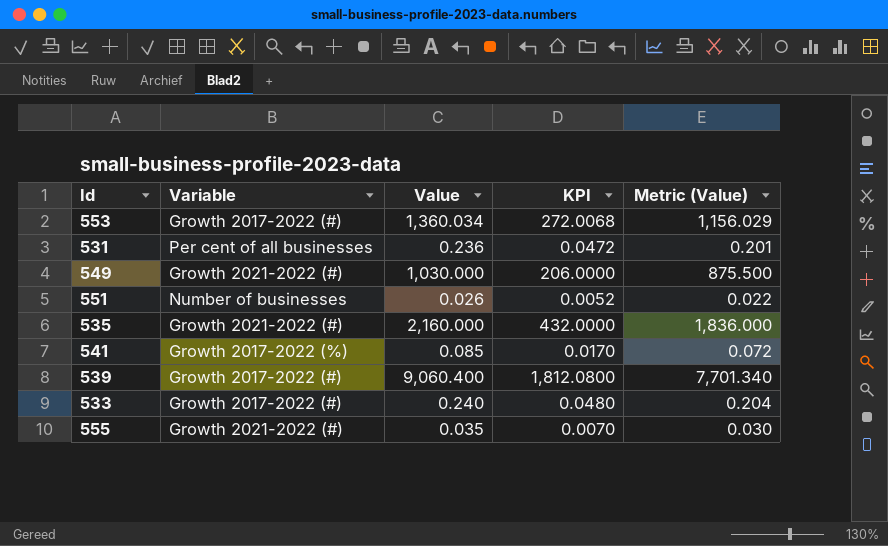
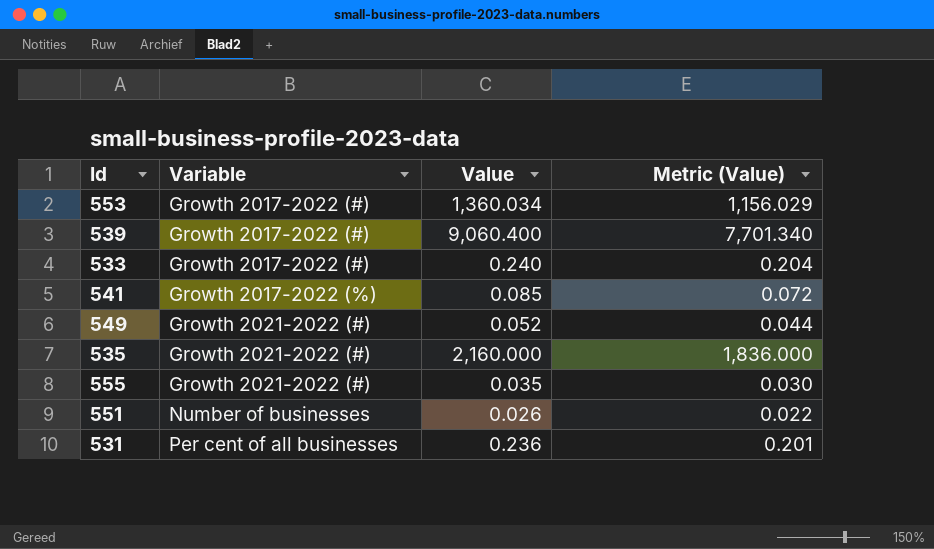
row order: none -> Variable ascending
column KPI | formula: [Value] * 0.2 -> none
549 | Value: 1,030.000 -> 0.052
549 | Metric (Value): 875.500 -> 0.044

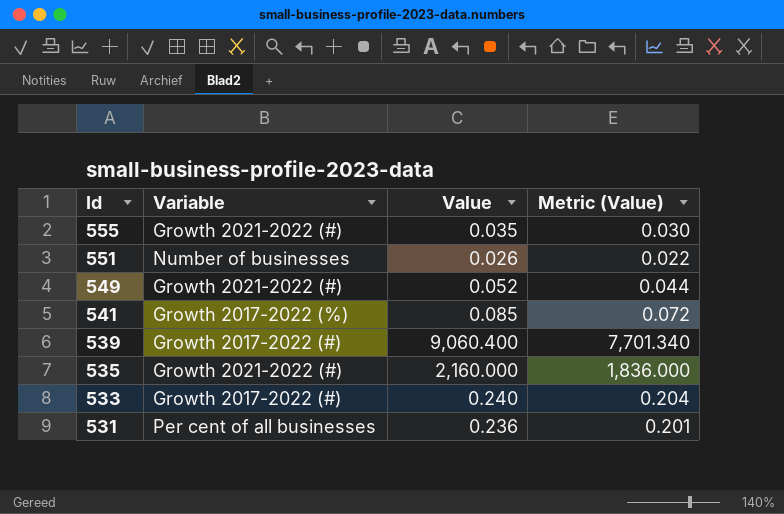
row order: Variable ascending -> Id descending
row 553: Growth 2017-2022 (#) | 1,360.034 | 1,156.029 -> none

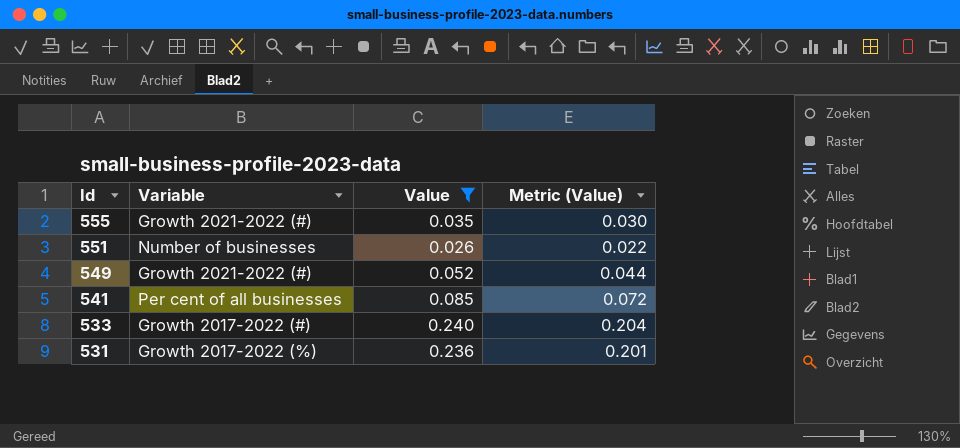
filter: none -> Value <= 0.240
541 | Variable: Growth 2017-2022 (%) -> Per cent of all businesses
531 | Variable: Per cent of all businesses -> Growth 2017-2022 (%)

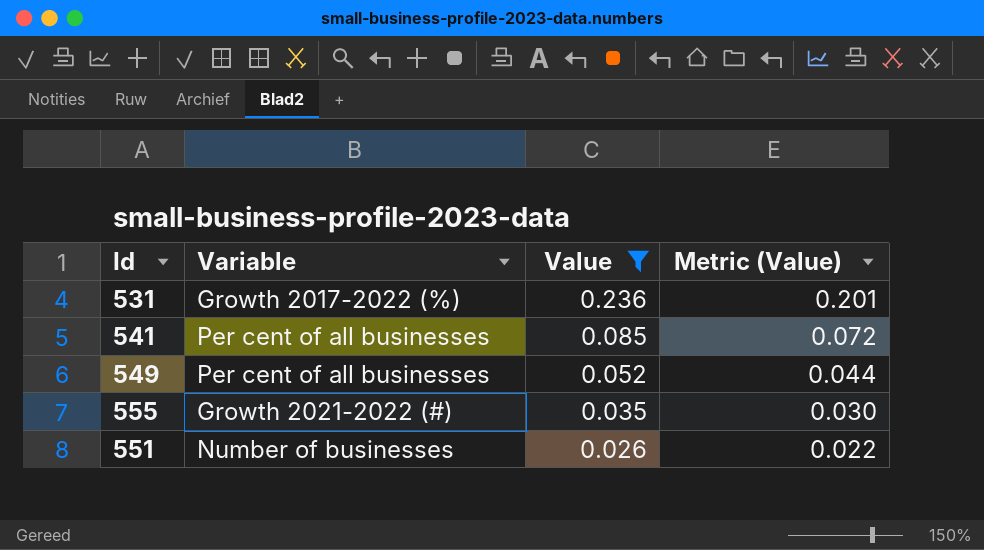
row order: Id descending -> Value descending
row 533: Growth 2017-2022 (#) | 0.240 | 0.204 -> none
549 | Variable: Growth 2021-2022 (#) -> Per cent of all businesses

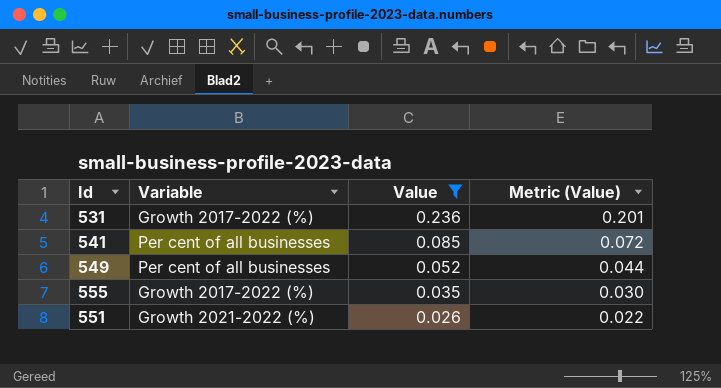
555 | Variable: Growth 2021-2022 (#) -> Growth 2017-2022 (%)
551 | Variable: Number of businesses -> Growth 2021-2022 (%)

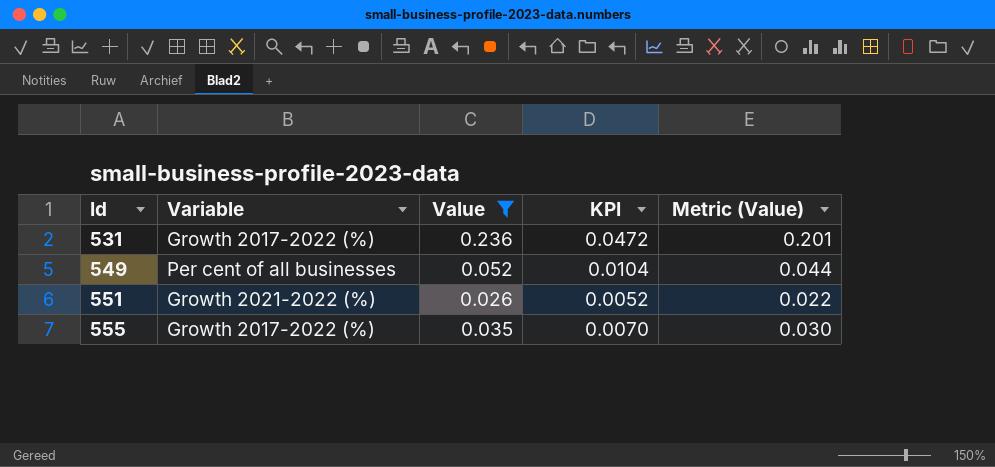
row order: Value descending -> Id ascending
column KPI | formula: none -> [Value] * 0.2
row 541: Per cent of all businesses | 0.085 | 0.072 -> none

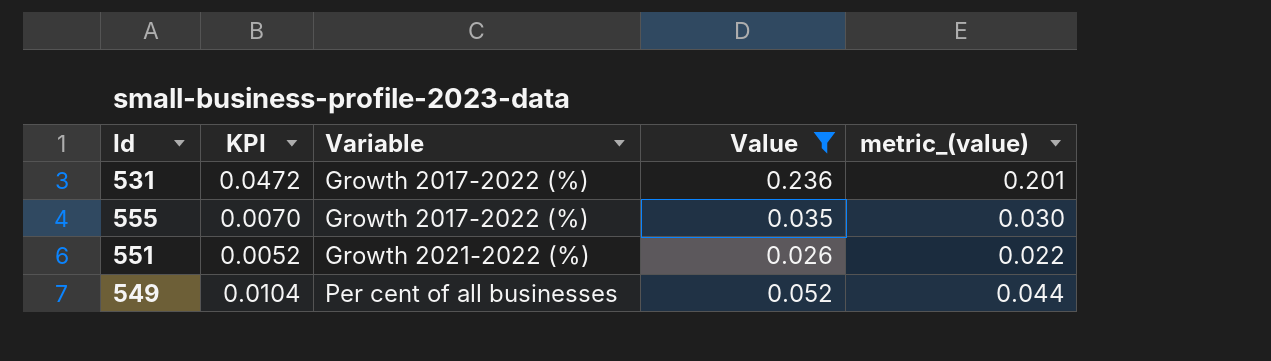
row order: Id ascending -> Variable ascending
column KPI | position: 4 -> 2
column name: Metric (Value) -> metric_(value)

